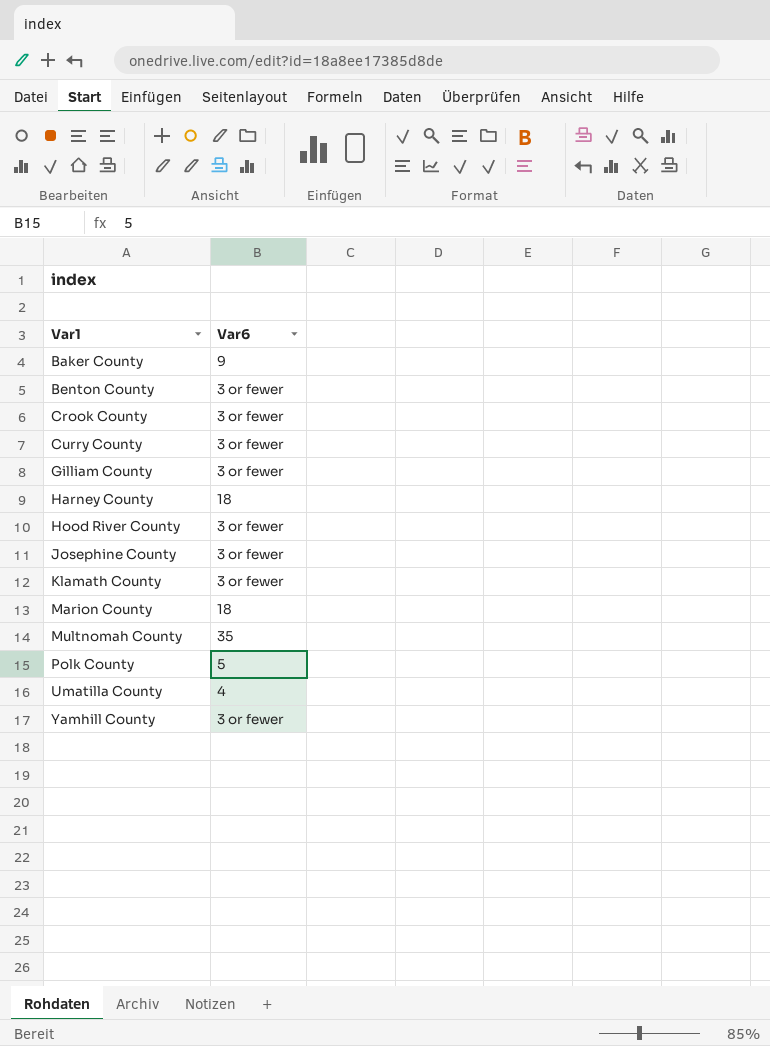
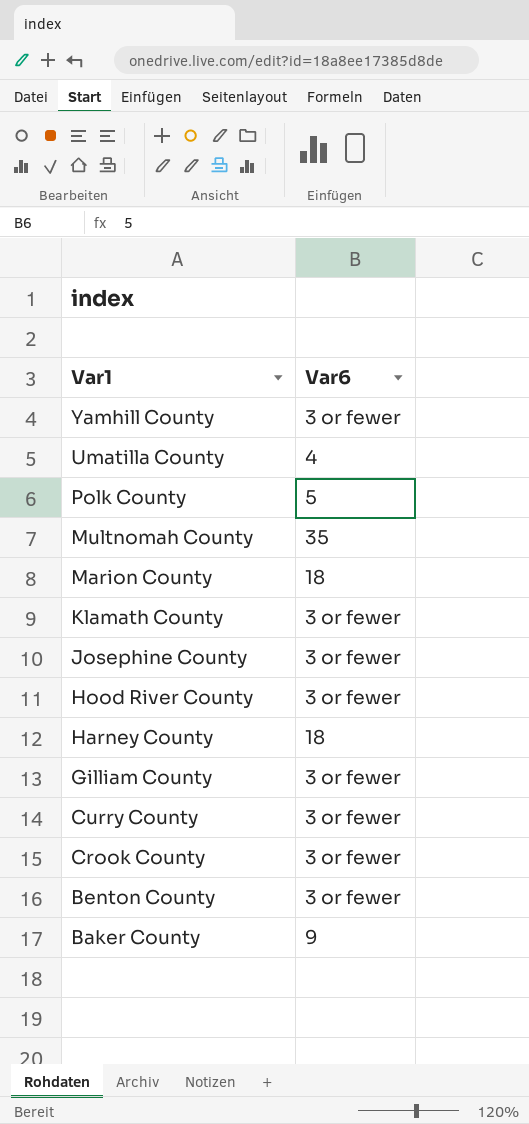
row order: Var1 ascending -> Var1 descending

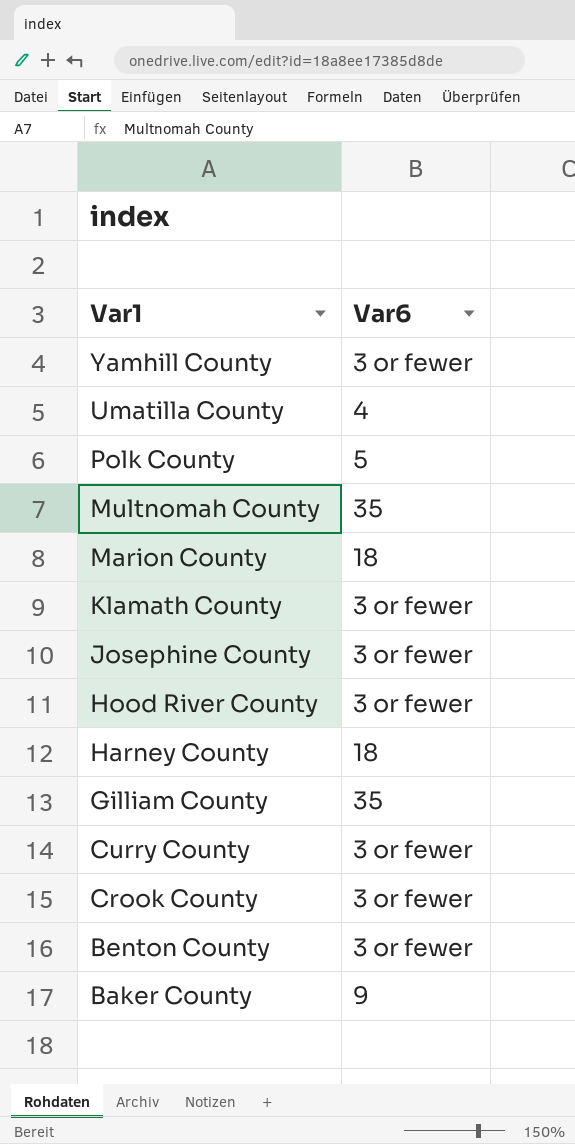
Gilliam County | Var6: 3 or fewer -> 35

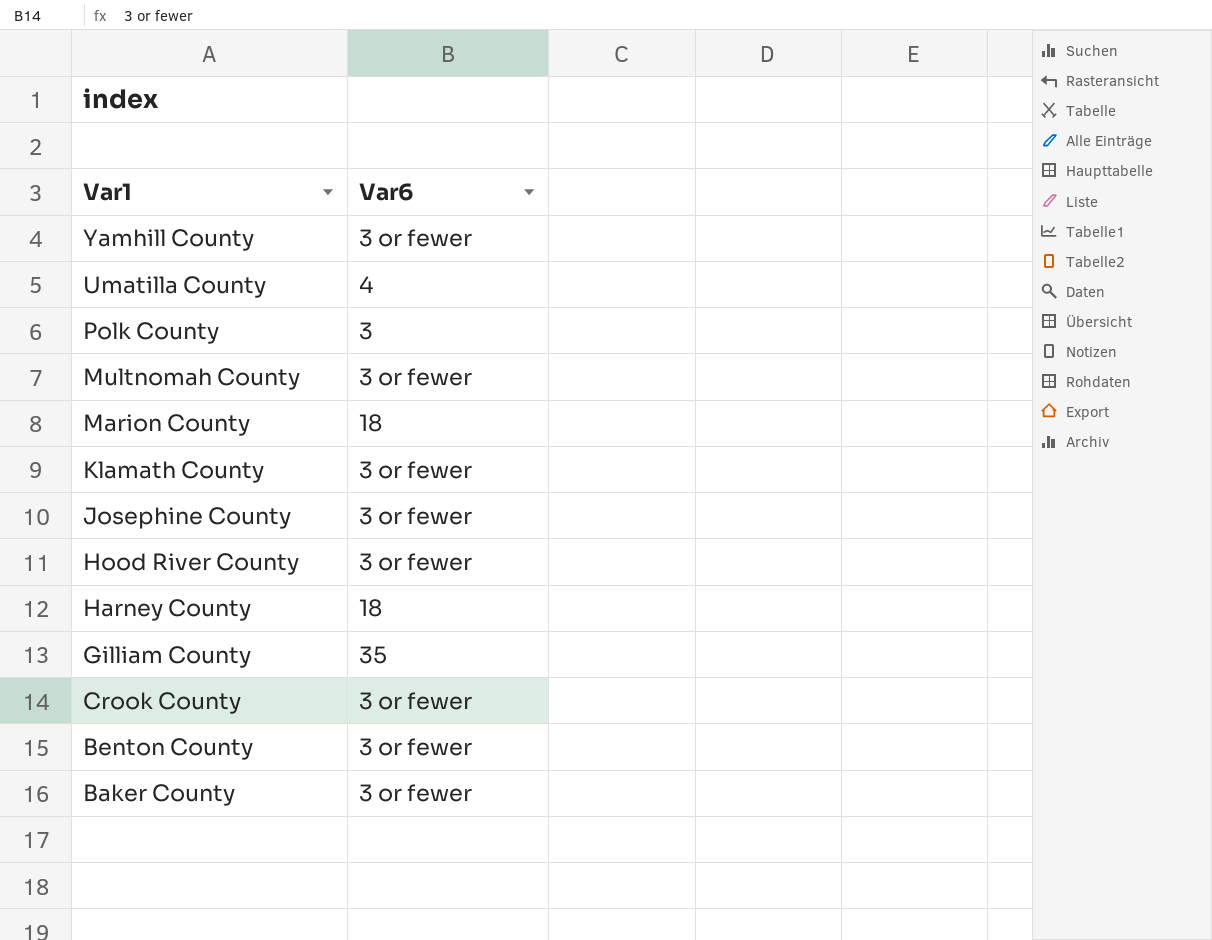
row Curry County: 3 or fewer -> none
Polk County | Var6: 5 -> 3
Multnomah County | Var6: 35 -> 3 or fewer
Baker County | Var6: 9 -> 3 or fewer

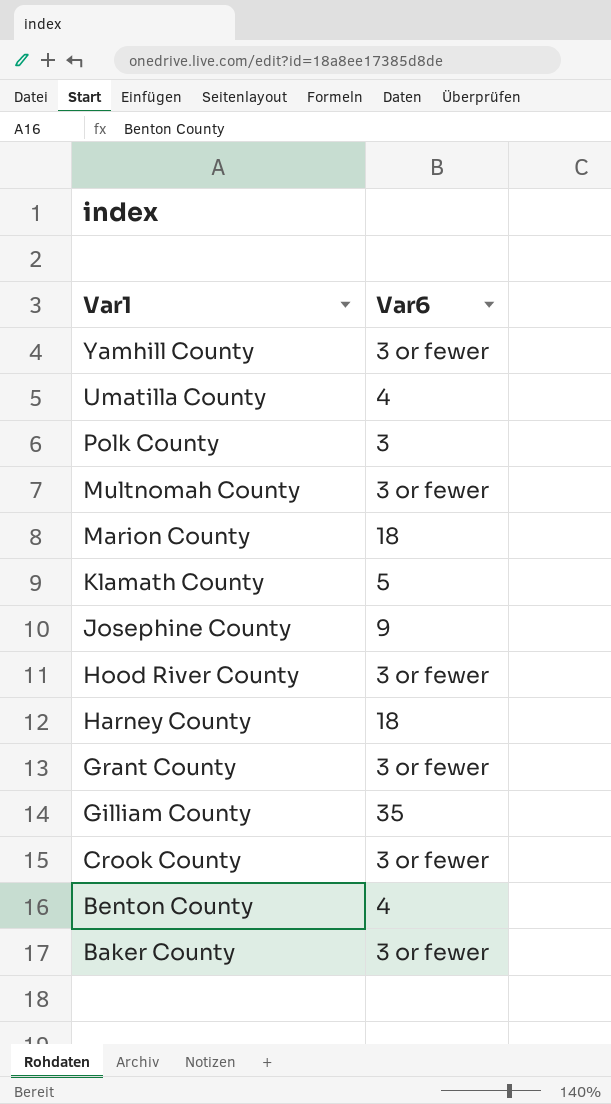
Klamath County | Var6: 3 or fewer -> 5
Josephine County | Var6: 3 or fewer -> 9
row Grant County: none -> 3 or fewer
Benton County | Var6: 3 or fewer -> 4

